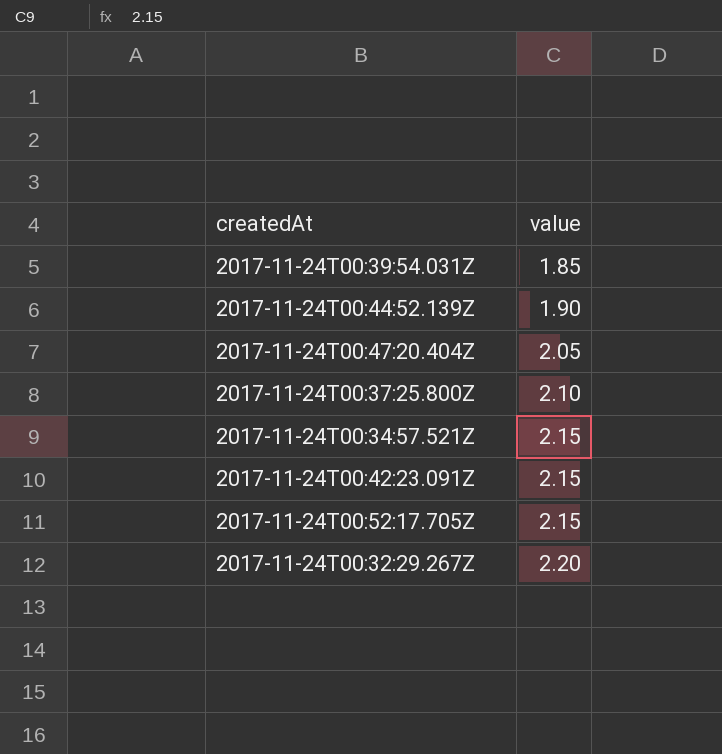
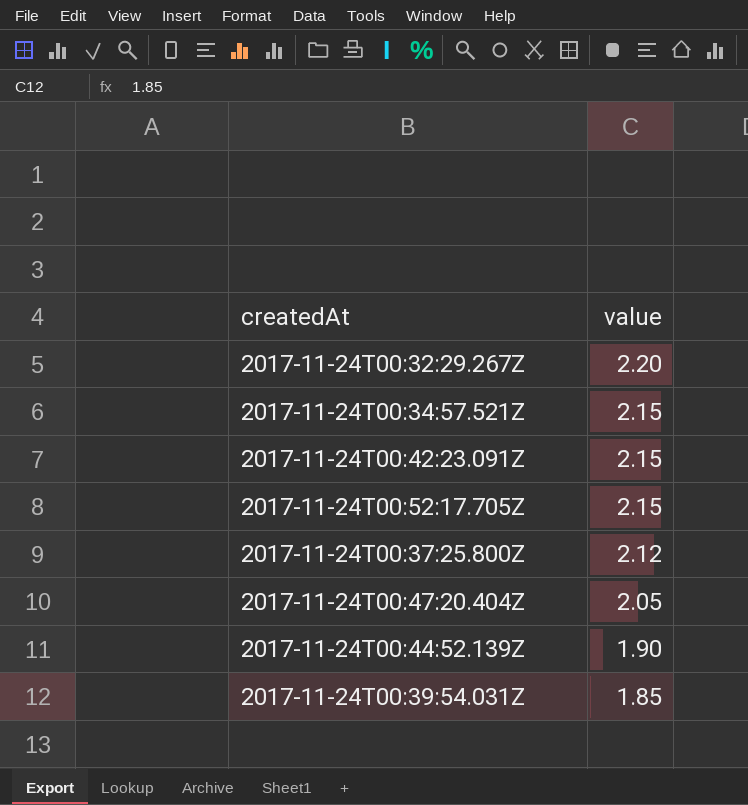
row order: value ascending -> value descending
2017-11-24T00:37:25.800Z | value: 2.10 -> 2.12

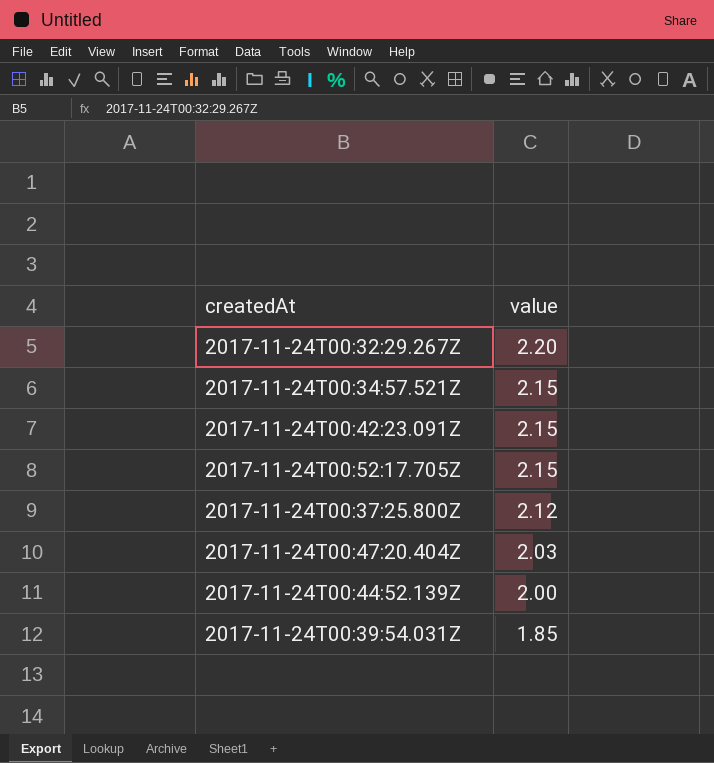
2017-11-24T00:47:20.404Z | value: 2.05 -> 2.03
2017-11-24T00:44:52.139Z | value: 1.90 -> 2.00

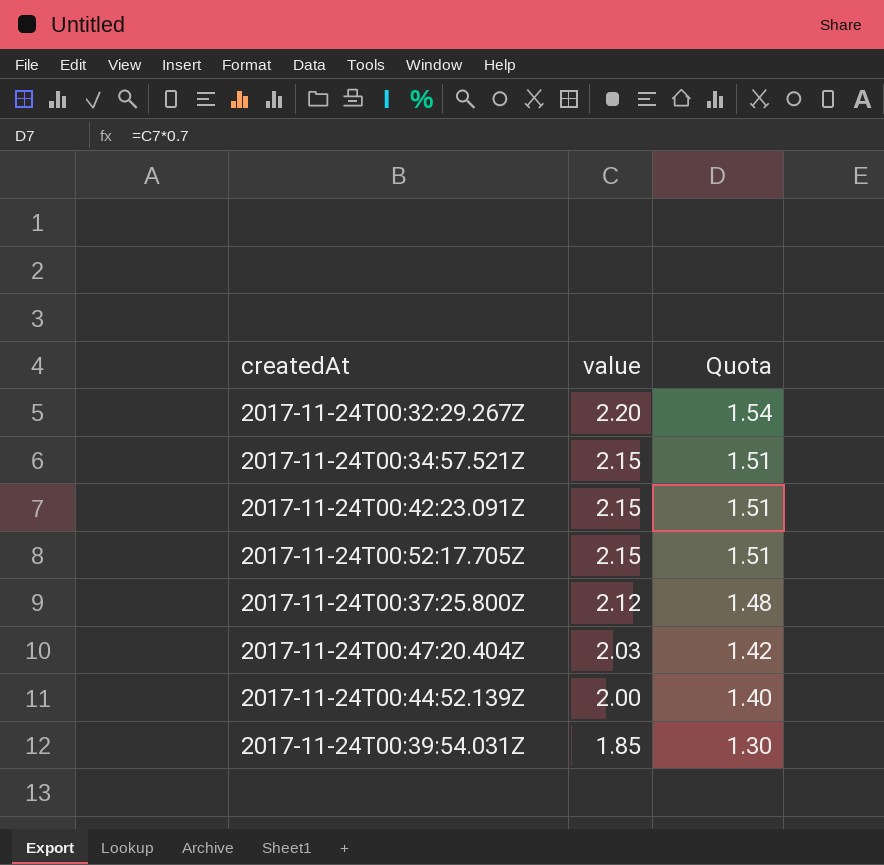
column Quota | formula: none -> [value] * 0.7

